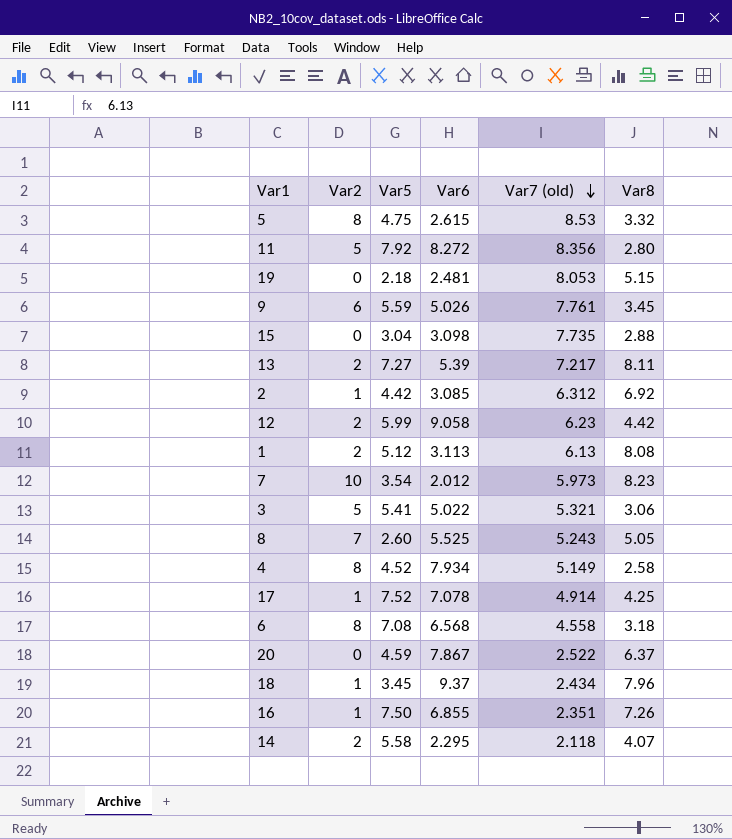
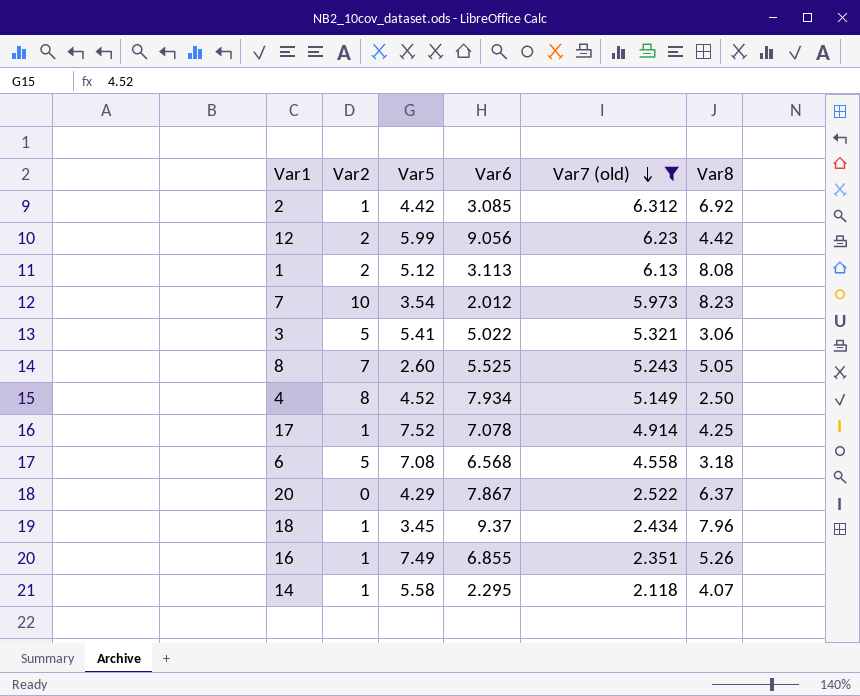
filter: none -> Var7 (old) <= 6.312
12 | Var6: 9.058 -> 9.056
4 | Var8: 2.58 -> 2.50
6 | Var2: 8 -> 5
20 | Var5: 4.59 -> 4.29
16 | Var5: 7.50 -> 7.49
16 | Var8: 7.26 -> 5.26
14 | Var2: 2 -> 1

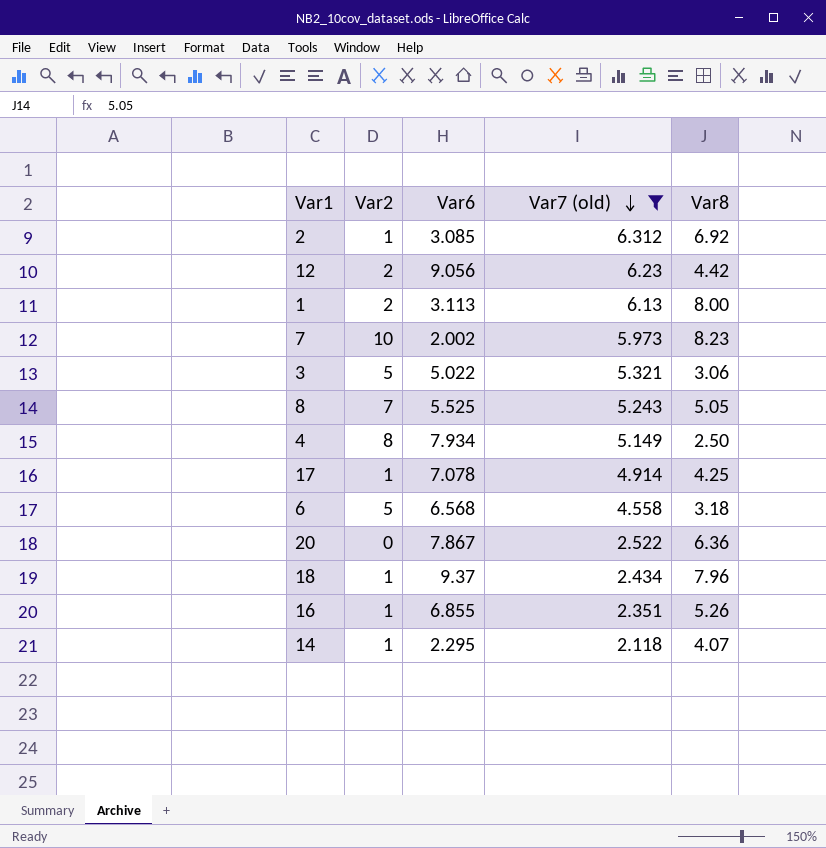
column Var5 | position: 3 -> none
1 | Var8: 8.08 -> 8.00
7 | Var6: 2.012 -> 2.002
20 | Var8: 6.37 -> 6.36

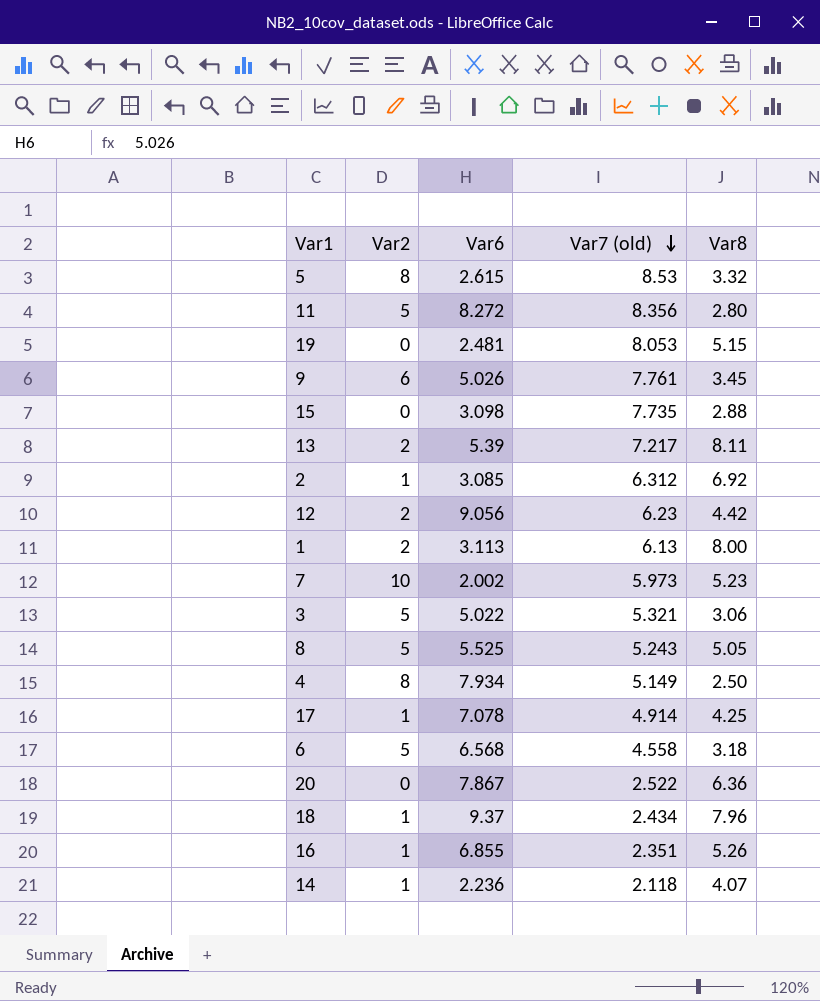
filter: Var7 (old) <= 6.312 -> none
7 | Var8: 8.23 -> 5.23
8 | Var2: 7 -> 5
14 | Var6: 2.295 -> 2.236

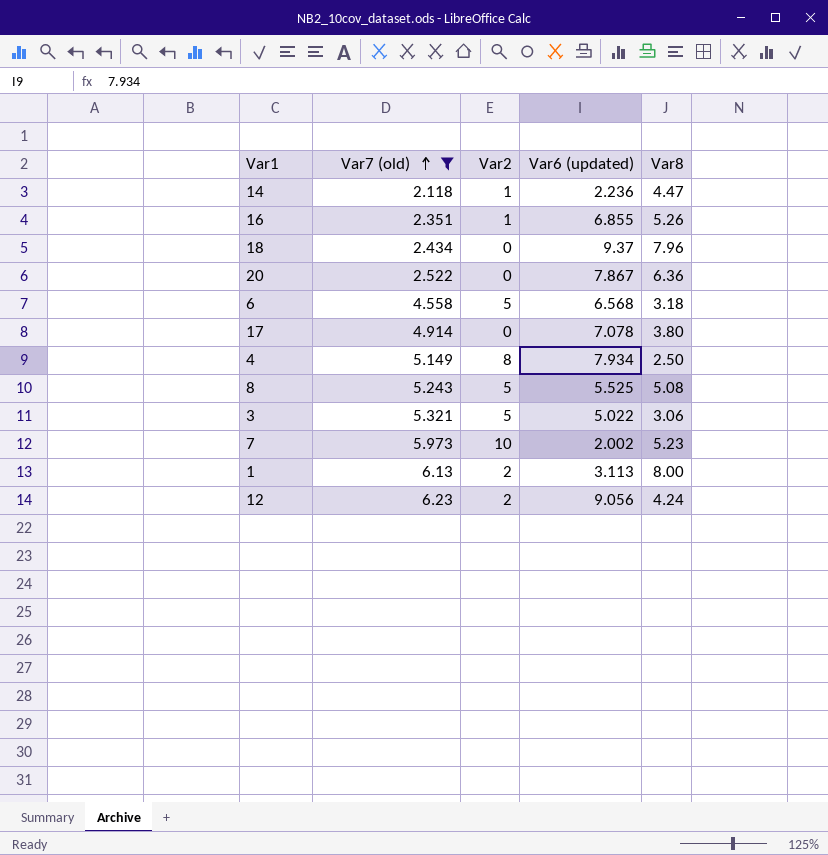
filter: none -> Var7 (old) <= 6.23
row order: Var7 (old) descending -> Var7 (old) ascending
column Var7 (old) | position: 4 -> 2
column name: Var6 -> Var6 (updated)
14 | Var8: 4.07 -> 4.47
18 | Var2: 1 -> 0
17 | Var2: 1 -> 0
17 | Var8: 4.25 -> 3.80
8 | Var8: 5.05 -> 5.08
12 | Var8: 4.42 -> 4.24

